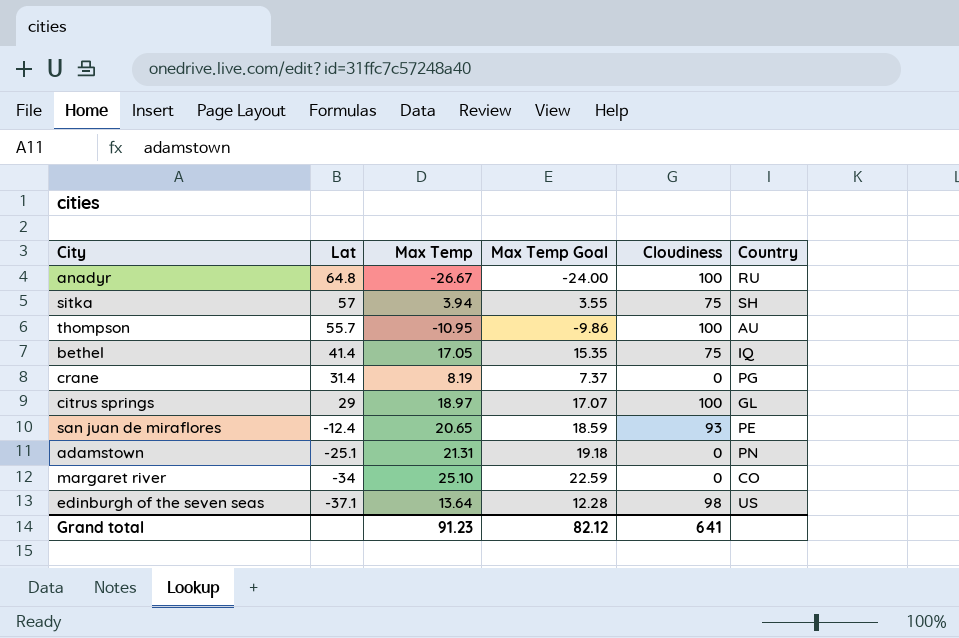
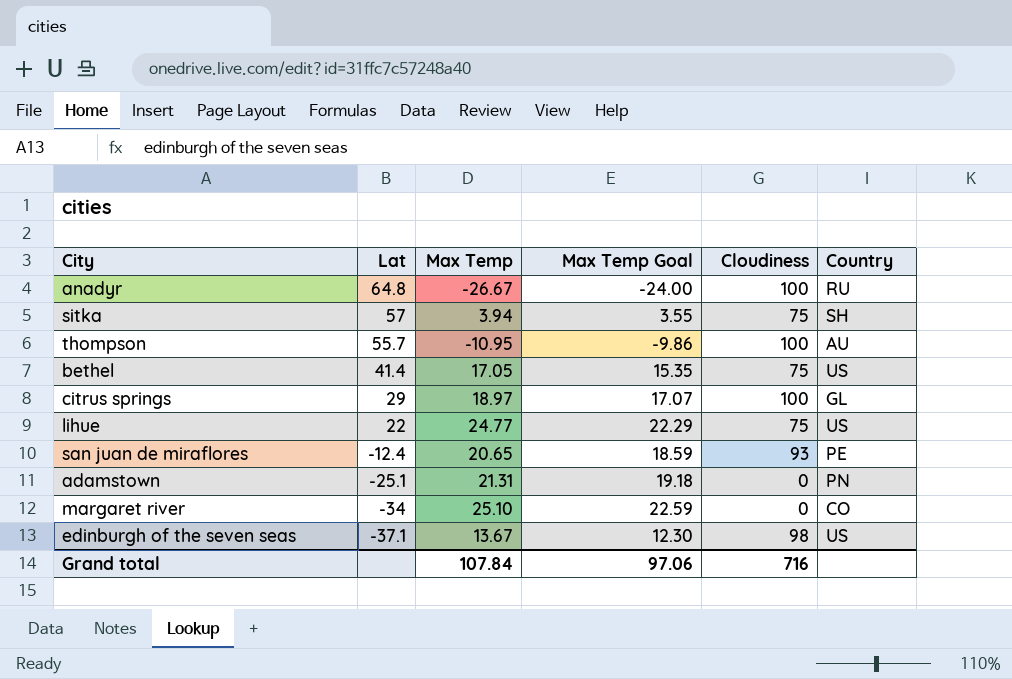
row crane: 31.4 | 8.19 | 7.37 | 0 | PG -> none
bethel | Country: IQ -> US
row lihue: none -> 22 | 24.77 | 22.29 | 75 | US
edinburgh of the seven seas | Max Temp: 13.64 -> 13.67
edinburgh of the seven seas | Max Temp Goal: 12.28 -> 12.30
Grand total | Max Temp: 91.23 -> 107.84
Grand total | Max Temp Goal: 82.12 -> 97.06
Grand total | Cloudiness: 641 -> 716

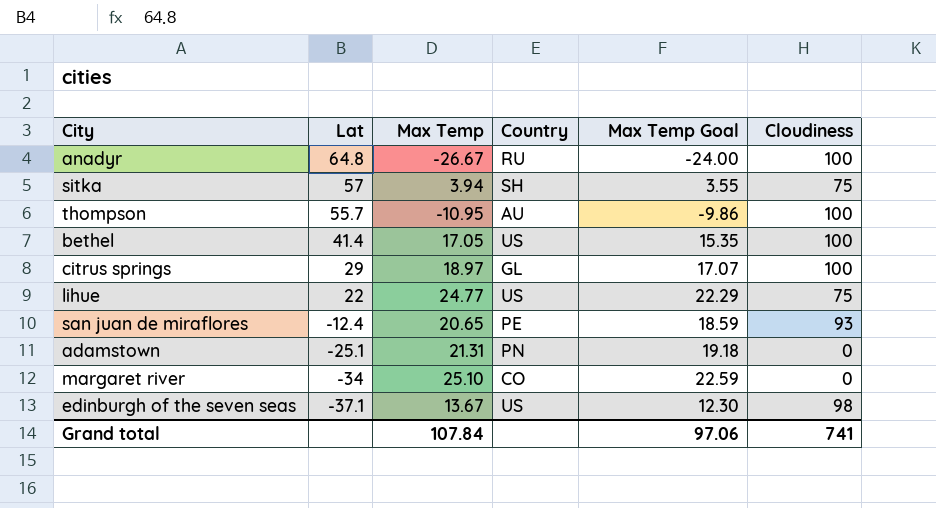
column Country | position: 6 -> 4
bethel | Cloudiness: 75 -> 100
Grand total | Cloudiness: 716 -> 741

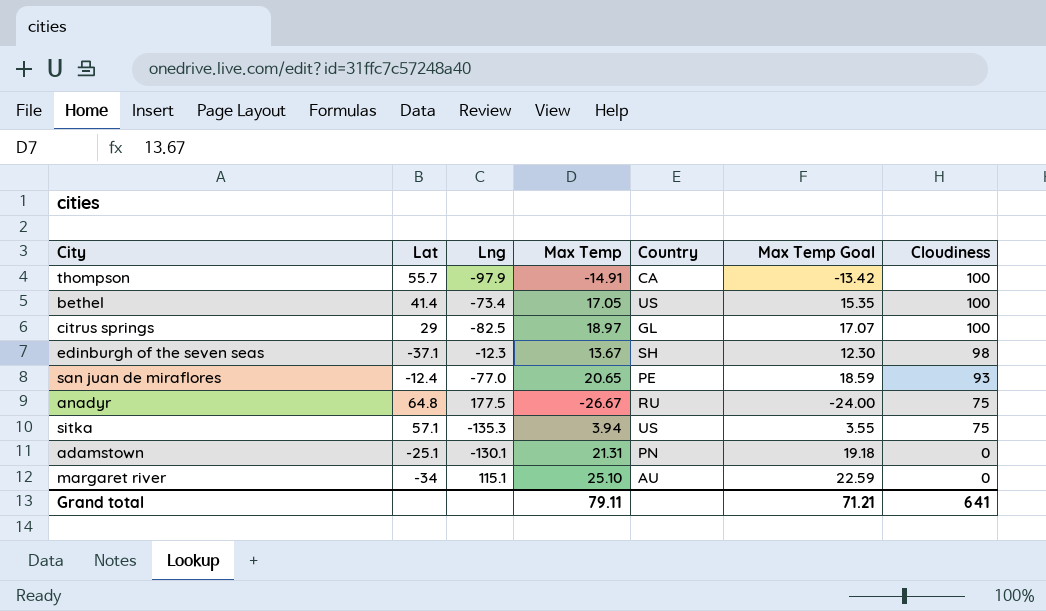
row order: Lat descending -> Cloudiness descending
column Lng | position: none -> 3
row lihue: 22 | 24.77 | US | 22.29 | 75 -> none
thompson | Max Temp: -10.95 -> -14.91
thompson | Country: AU -> CA
thompson | Max Temp Goal: -9.86 -> -13.42
edinburgh of the seven seas | Country: US -> SH
anadyr | Cloudiness: 100 -> 75
sitka | Lat: 57 -> 57.1
sitka | Country: SH -> US
margaret river | Country: CO -> AU
Grand total | Max Temp: 107.84 -> 79.11
Grand total | Max Temp Goal: 97.06 -> 71.21
Grand total | Cloudiness: 741 -> 641

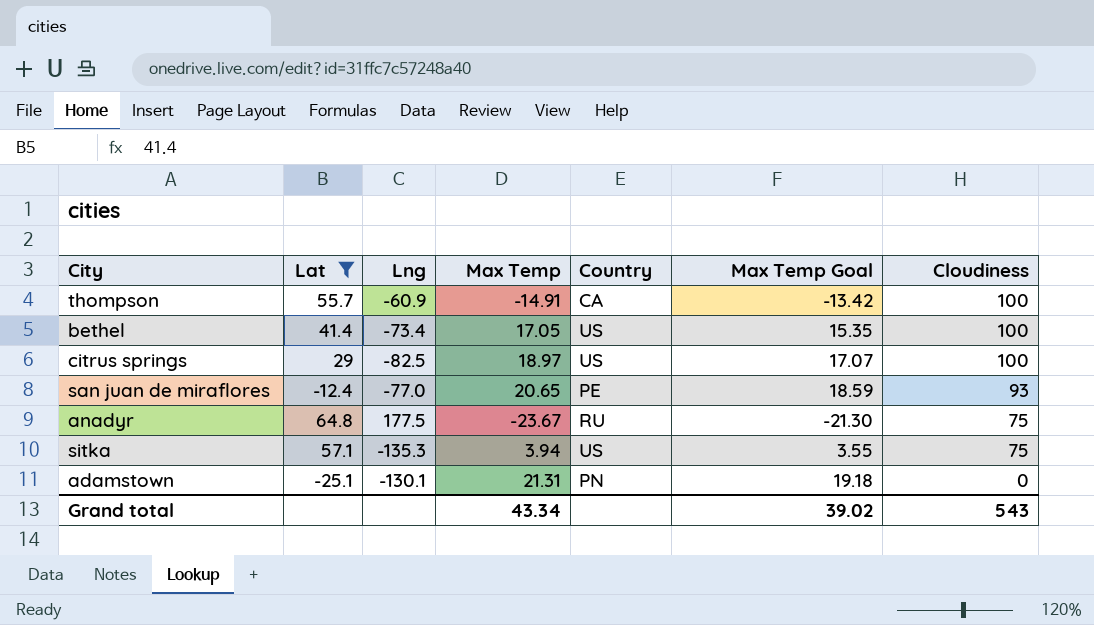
filter: none -> Lat >= -25.1
thompson | Lng: -97.9 -> -60.9
citrus springs | Country: GL -> US
anadyr | Max Temp: -26.67 -> -23.67
anadyr | Max Temp Goal: -24.00 -> -21.30
Grand total | Max Temp: 79.11 -> 43.34
Grand total | Max Temp Goal: 71.21 -> 39.02
Grand total | Cloudiness: 641 -> 543

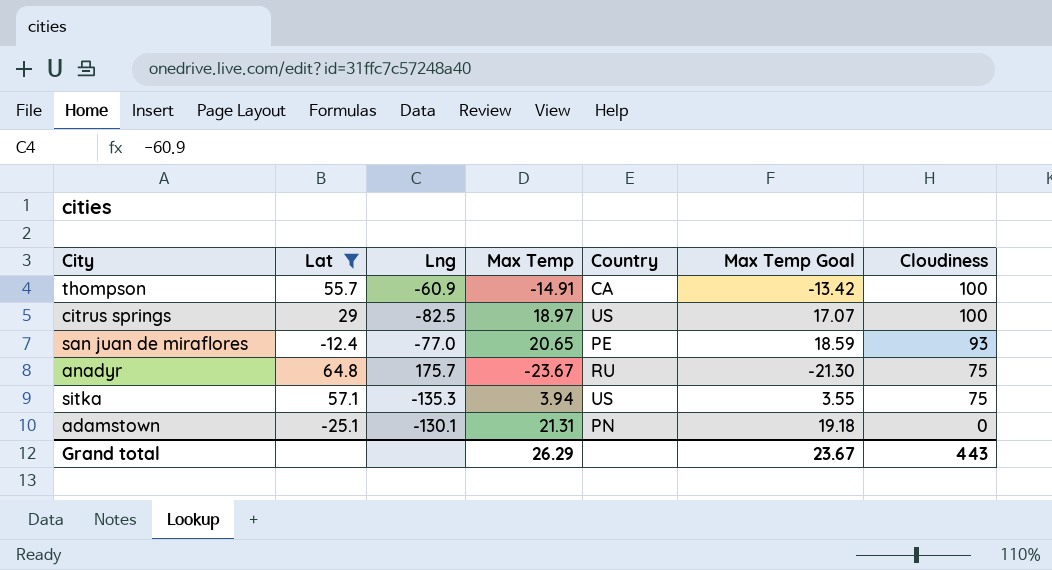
row bethel: 41.4 | -73.4 | 17.05 | US | 15.35 | 100 -> none
anadyr | Lng: 177.5 -> 175.7
Grand total | Max Temp: 43.34 -> 26.29
Grand total | Max Temp Goal: 39.02 -> 23.67
Grand total | Cloudiness: 543 -> 443

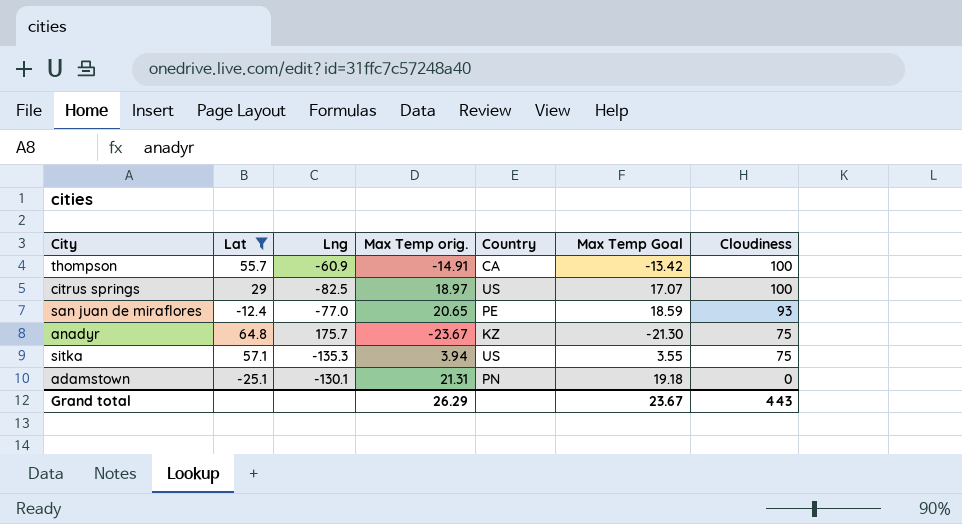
column name: Max Temp -> Max Temp orig.
anadyr | Country: RU -> KZ

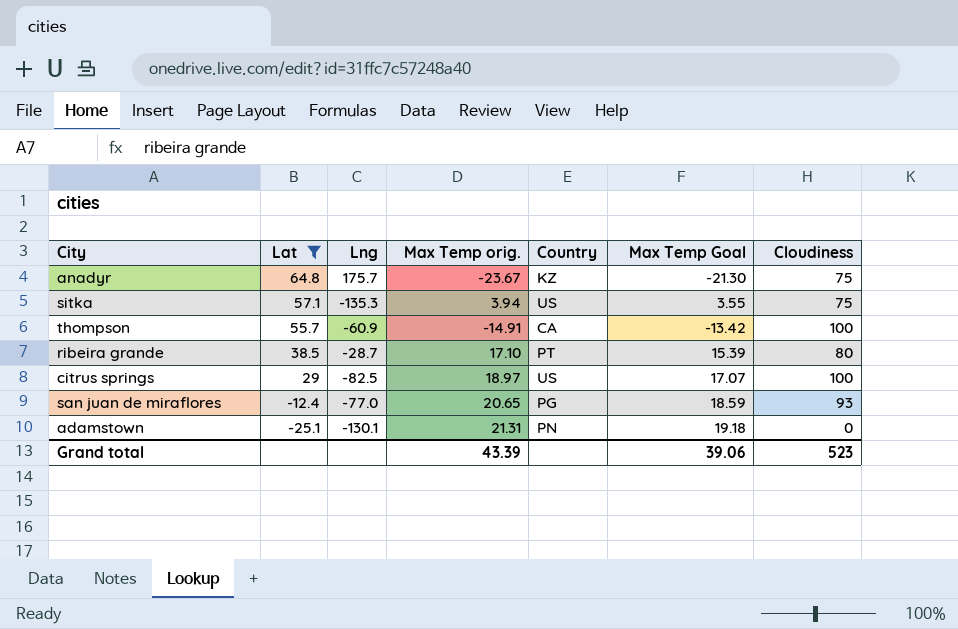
row order: Cloudiness descending -> Lat descending
row ribeira grande: none -> 38.5 | -28.7 | 17.10 | PT | 15.39 | 80
san juan de miraflores | Country: PE -> PG
Grand total | Max Temp orig.: 26.29 -> 43.39
Grand total | Max Temp Goal: 23.67 -> 39.06
Grand total | Cloudiness: 443 -> 523

